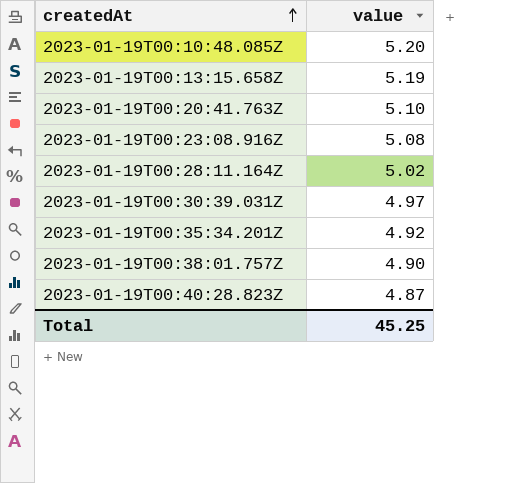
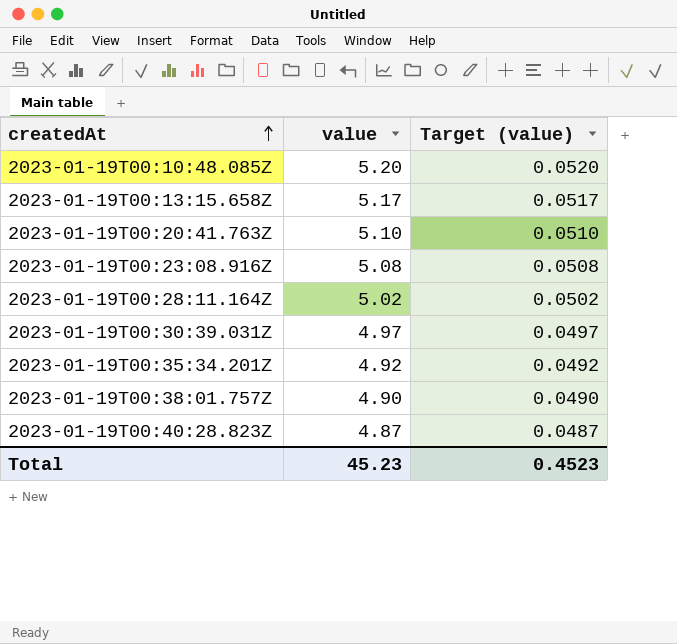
column Target (value) | formula: none -> [value] * 0.01
2023-01-19T00:13:15.658Z | value: 5.19 -> 5.17
Total | value: 45.25 -> 45.23

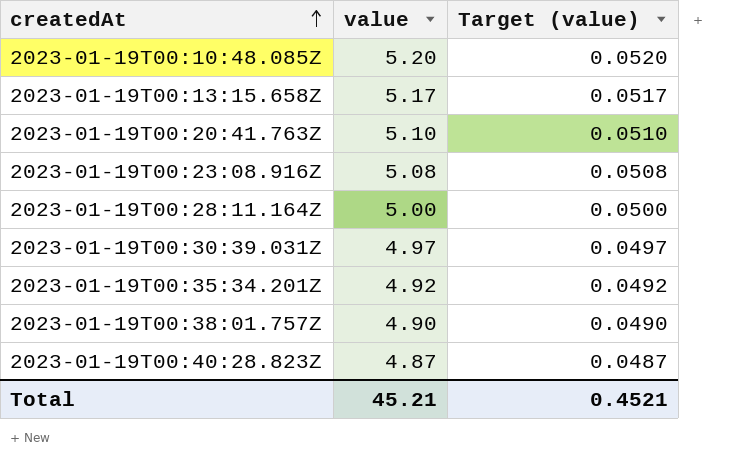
2023-01-19T00:28:11.164Z | value: 5.02 -> 5.00
2023-01-19T00:28:11.164Z | Target (value): 0.0502 -> 0.0500
Total | value: 45.23 -> 45.21
Total | Target (value): 0.4523 -> 0.4521

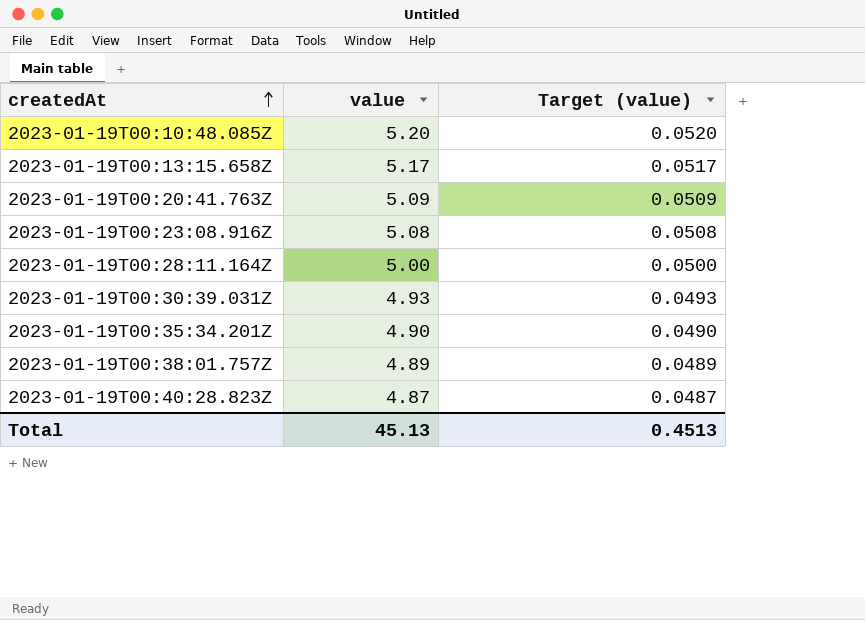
2023-01-19T00:20:41.763Z | value: 5.10 -> 5.09
2023-01-19T00:20:41.763Z | Target (value): 0.0510 -> 0.0509
2023-01-19T00:30:39.031Z | value: 4.97 -> 4.93
2023-01-19T00:30:39.031Z | Target (value): 0.0497 -> 0.0493
2023-01-19T00:35:34.201Z | value: 4.92 -> 4.90
2023-01-19T00:35:34.201Z | Target (value): 0.0492 -> 0.0490
2023-01-19T00:38:01.757Z | value: 4.90 -> 4.89
2023-01-19T00:38:01.757Z | Target (value): 0.0490 -> 0.0489
Total | value: 45.21 -> 45.13
Total | Target (value): 0.4521 -> 0.4513

